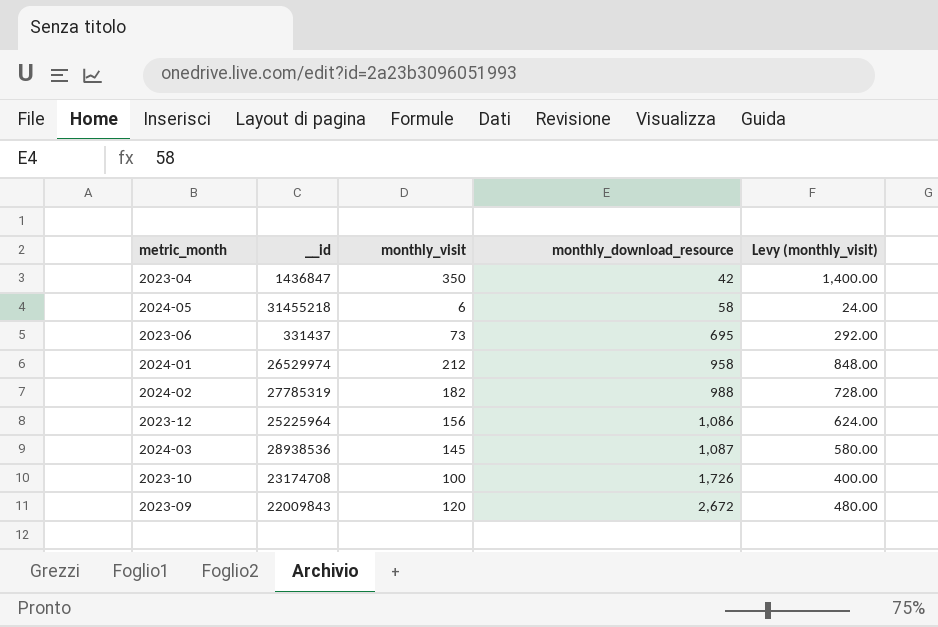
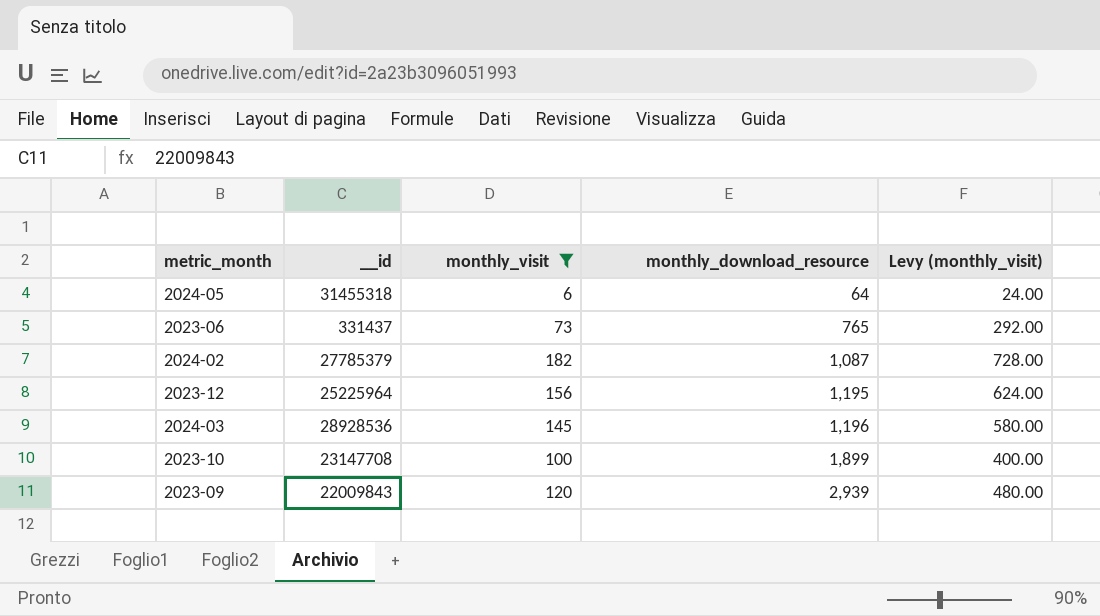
filter: none -> monthly_visit <= 182
2024-05 | __id: 31455218 -> 31455318
2024-05 | monthly_download_resource: 58 -> 64
2023-06 | monthly_download_resource: 695 -> 765
2024-02 | __id: 27785319 -> 27785379
2024-02 | monthly_download_resource: 988 -> 1,087
2023-12 | monthly_download_resource: 1,086 -> 1,195
2024-03 | __id: 28938536 -> 28928536
2024-03 | monthly_download_resource: 1,087 -> 1,196
2023-10 | __id: 23174708 -> 23147708
2023-10 | monthly_download_resource: 1,726 -> 1,899
2023-09 | monthly_download_resource: 2,672 -> 2,939

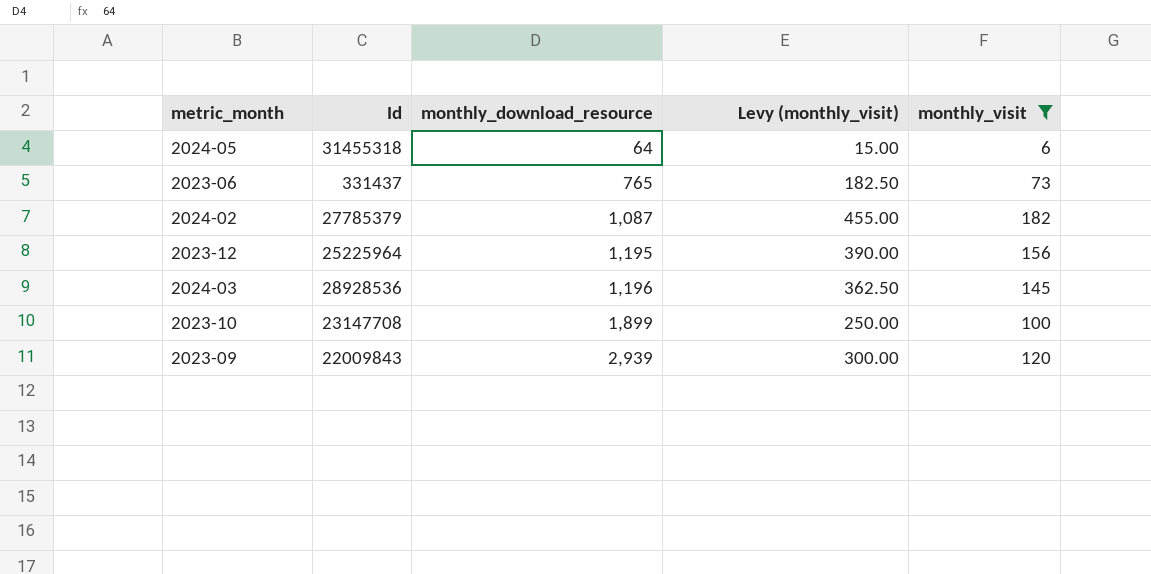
column name: __id -> Id
column Levy (monthly_visit) | formula: [monthly_visit] * 4 -> [monthly_visit] * 2.5
column monthly_visit | position: 3 -> 5

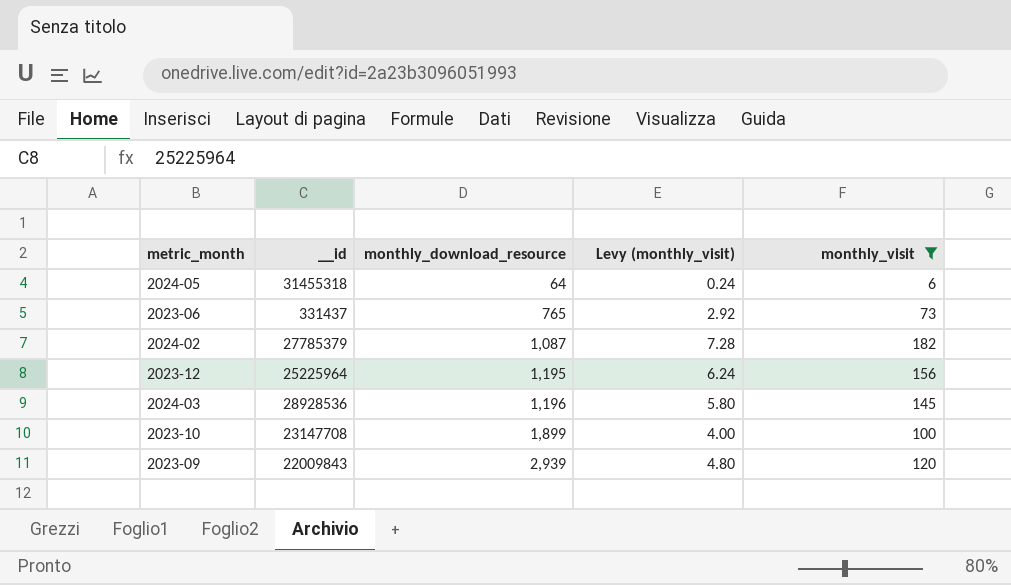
column name: Id -> __id
column Levy (monthly_visit) | formula: [monthly_visit] * 2.5 -> [monthly_visit] * 0.04

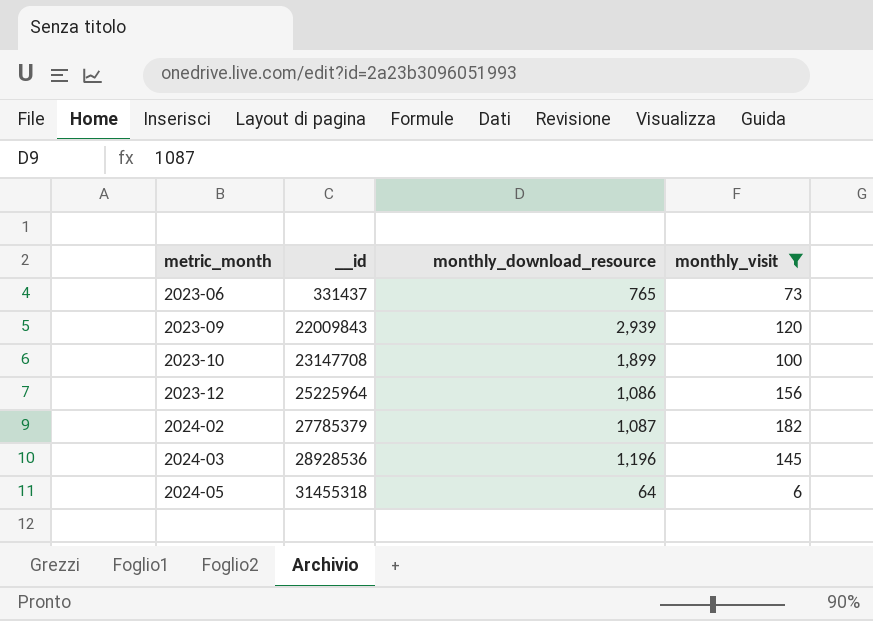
row order: monthly_download_resource ascending -> metric_month ascending
column Levy (monthly_visit) | formula: [monthly_visit] * 0.04 -> none
2023-12 | monthly_download_resource: 1,195 -> 1,086

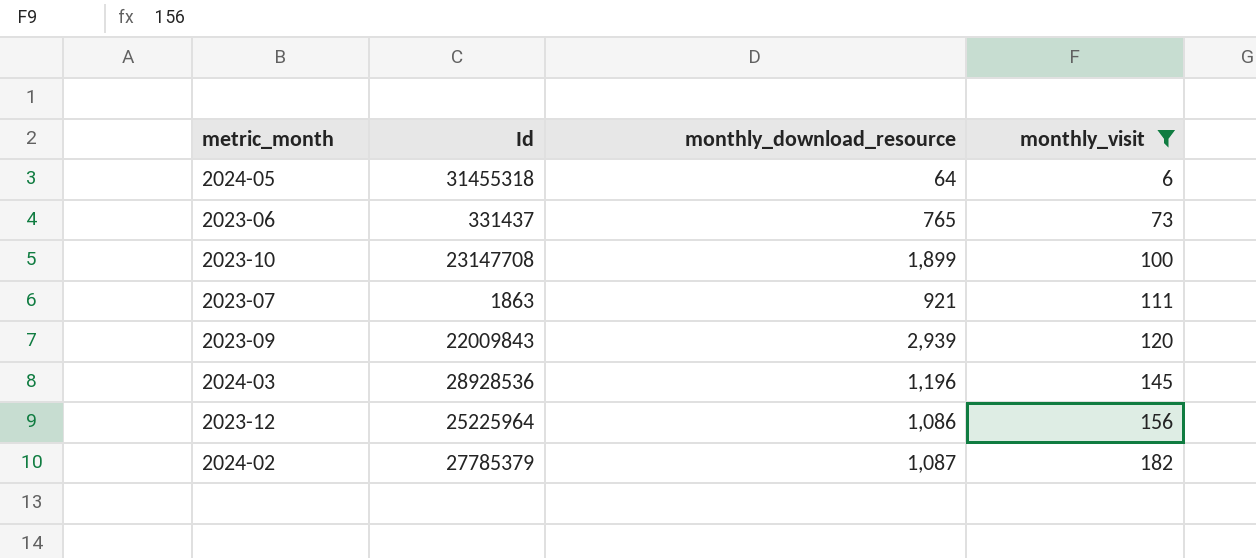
row order: metric_month ascending -> monthly_visit ascending
column name: __id -> Id
row 2023-07: none -> 1863 | 921 | 111

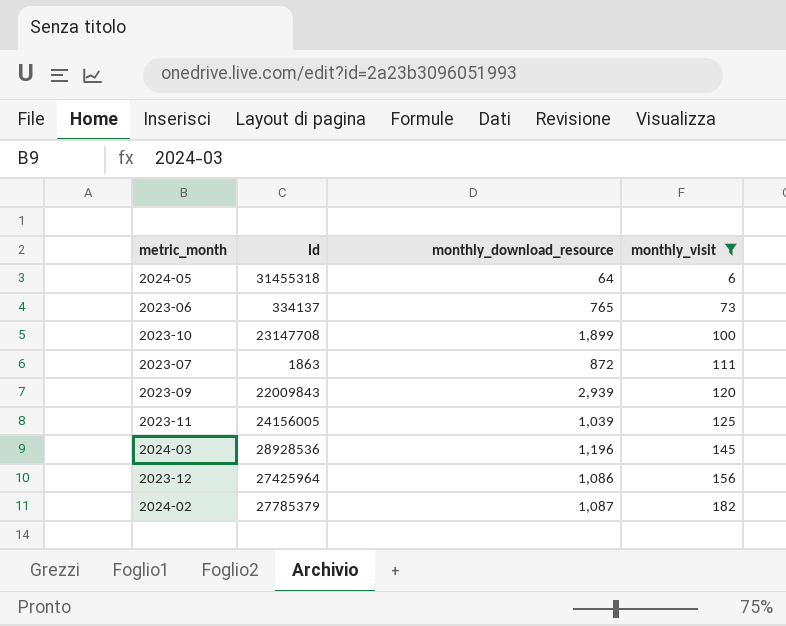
2023-06 | Id: 331437 -> 334137
2023-07 | monthly_download_resource: 921 -> 872
row 2023-11: none -> 24156005 | 1,039 | 125
2023-12 | Id: 25225964 -> 27425964

